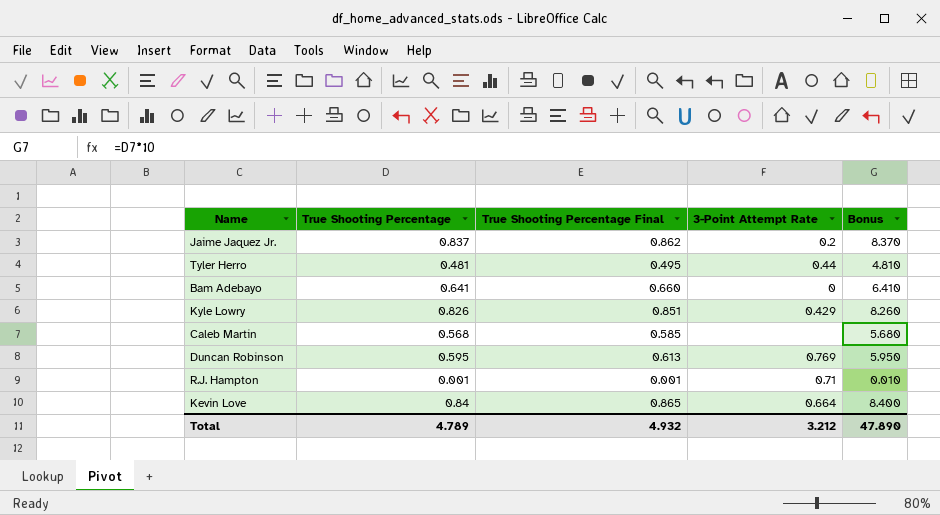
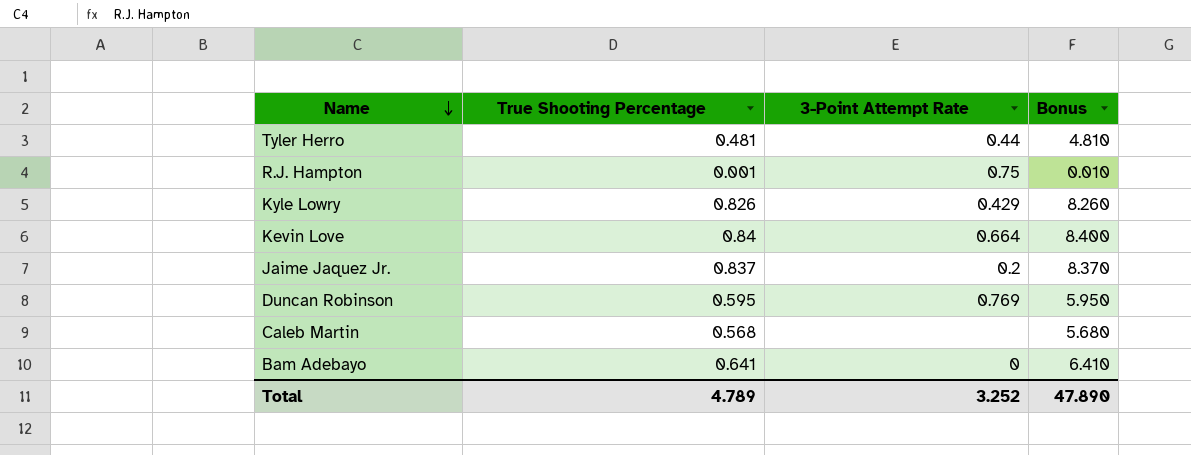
row order: none -> Name descending
column True Shooting Percentage Final | formula: [True Shooting Percentage] * 1.03 -> none
R.J. Hampton | 3-Point Attempt Rate: 0.71 -> 0.75
Total | 3-Point Attempt Rate: 3.212 -> 3.252

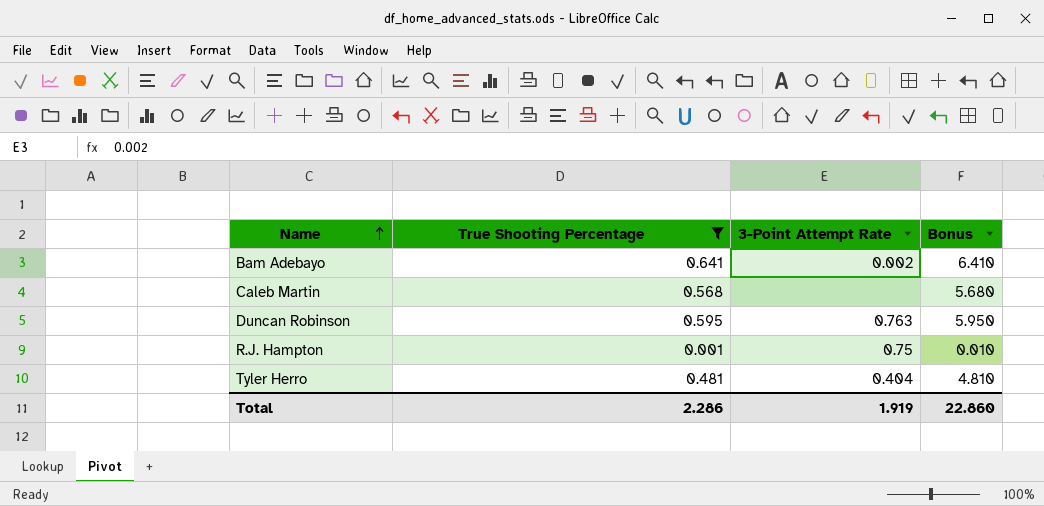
filter: none -> True Shooting Percentage <= 0.641
row order: Name descending -> Name ascending
Bam Adebayo | 3-Point Attempt Rate: 0 -> 0.002
Duncan Robinson | 3-Point Attempt Rate: 0.769 -> 0.763
Tyler Herro | 3-Point Attempt Rate: 0.44 -> 0.404
Total | True Shooting Percentage: 4.789 -> 2.286
Total | 3-Point Attempt Rate: 3.252 -> 1.919
Total | Bonus: 47.890 -> 22.860

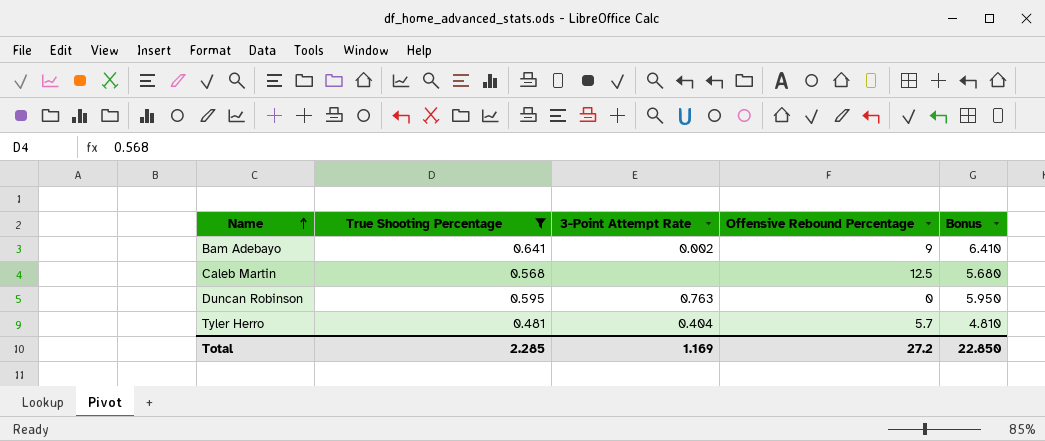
column Offensive Rebound Percentage | position: none -> 4
row R.J. Hampton: 0.001 | 0.75 | 0.010 -> none
Total | True Shooting Percentage: 2.286 -> 2.285
Total | 3-Point Attempt Rate: 1.919 -> 1.169
Total | Bonus: 22.860 -> 22.850

